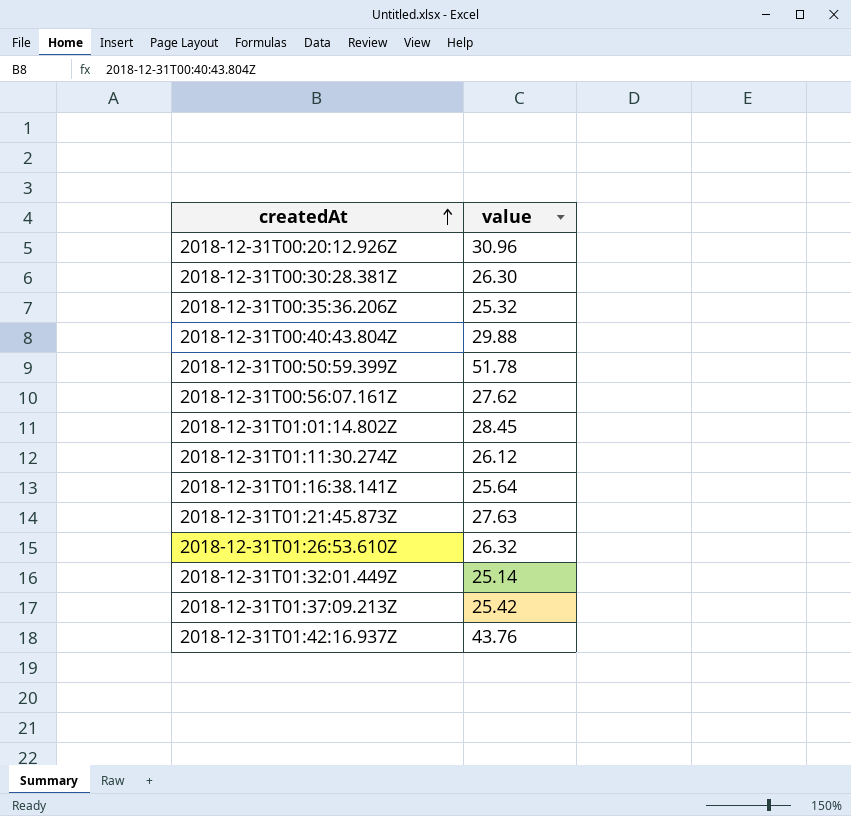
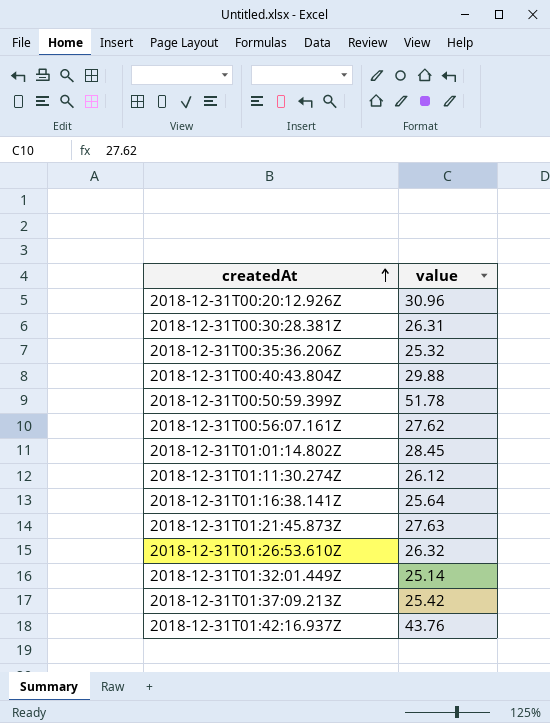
2018-12-31T00:30:28.381Z | value: 26.30 -> 26.31

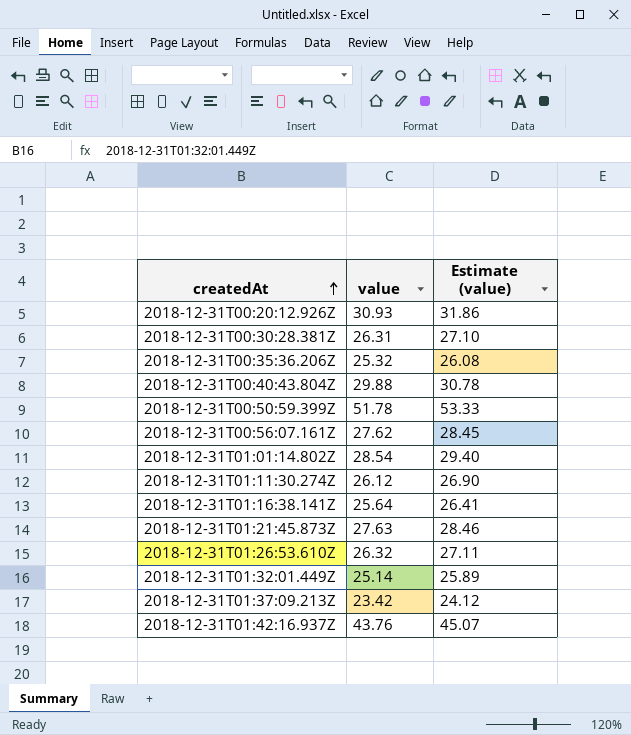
column Estimate (value) | formula: none -> [value] * 1.03
2018-12-31T00:20:12.926Z | value: 30.96 -> 30.93
2018-12-31T01:01:14.802Z | value: 28.45 -> 28.54
2018-12-31T01:37:09.213Z | value: 25.42 -> 23.42

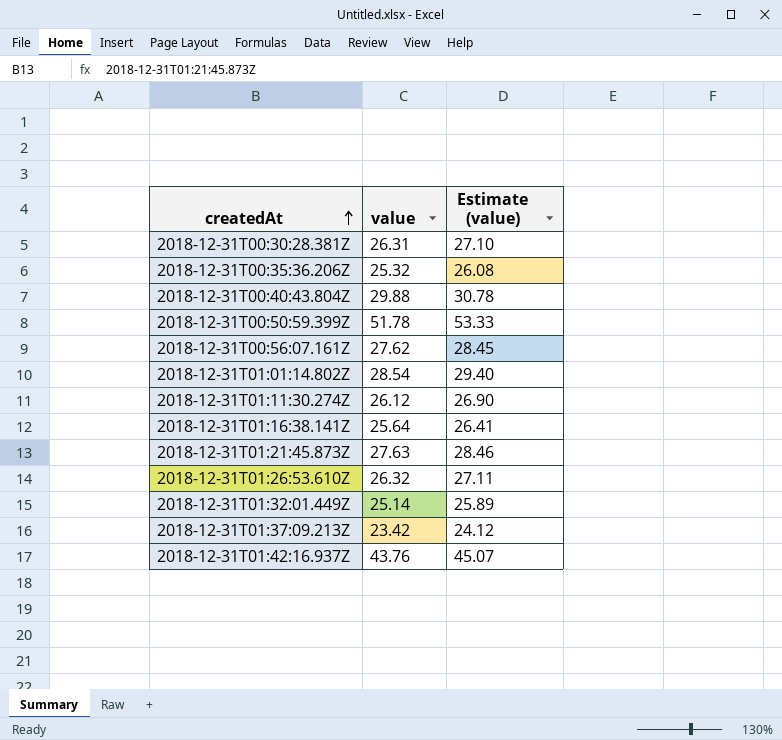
row 2018-12-31T00:20:12.926Z: 30.93 | 31.86 -> none

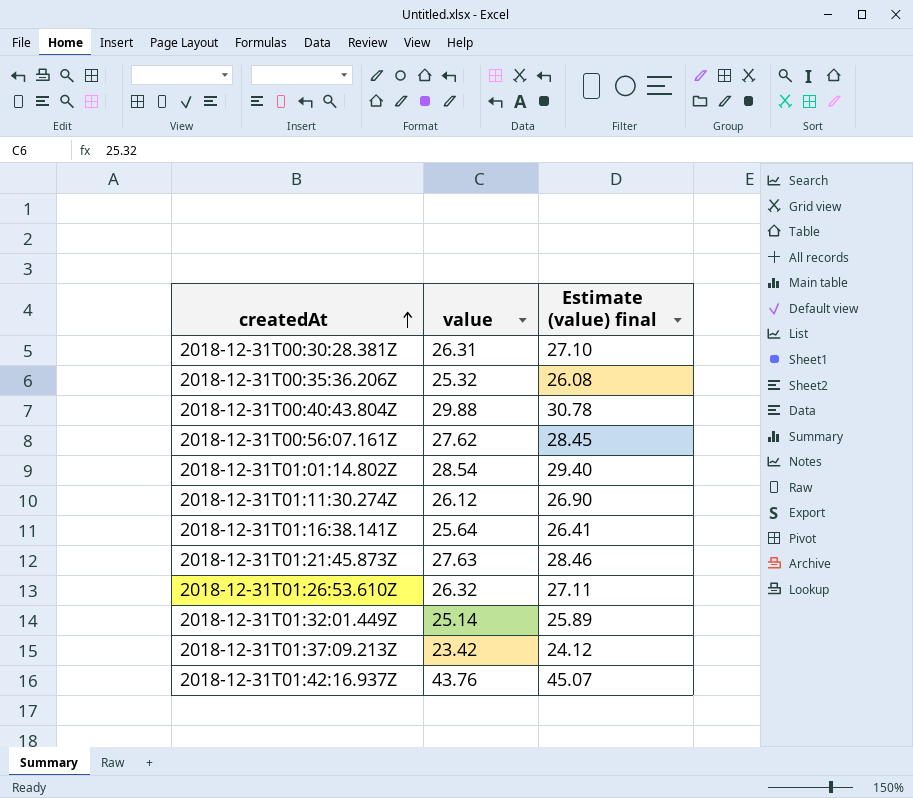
column name: Estimate (value) -> Estimate (value) final
row 2018-12-31T00:50:59.399Z: 51.78 | 53.33 -> none

